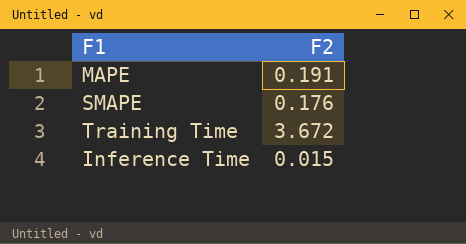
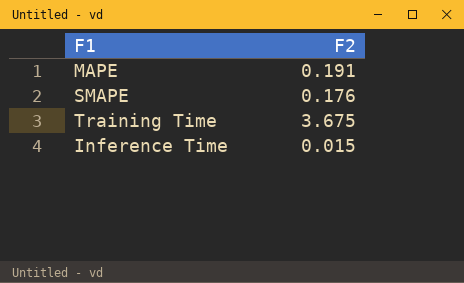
Training Time | F2: 3.672 -> 3.675

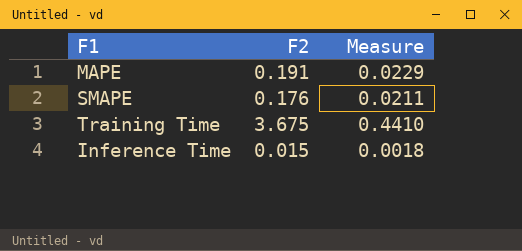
column Measure | formula: none -> [F2] * 0.12

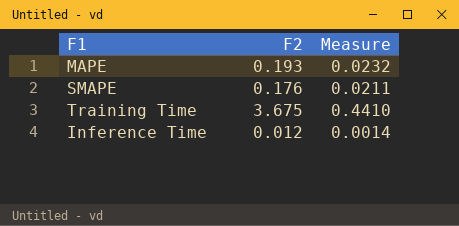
MAPE | F2: 0.191 -> 0.193
MAPE | Measure: 0.0229 -> 0.0232
Inference Time | F2: 0.015 -> 0.012
Inference Time | Measure: 0.0018 -> 0.0014

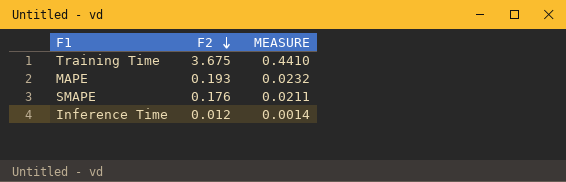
row order: none -> F2 descending
column name: Measure -> MEASURE

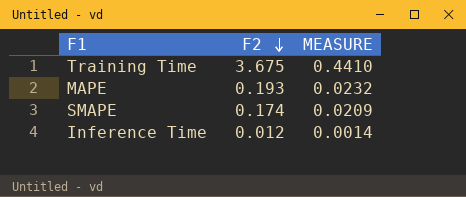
SMAPE | F2: 0.176 -> 0.174
SMAPE | MEASURE: 0.0211 -> 0.0209

